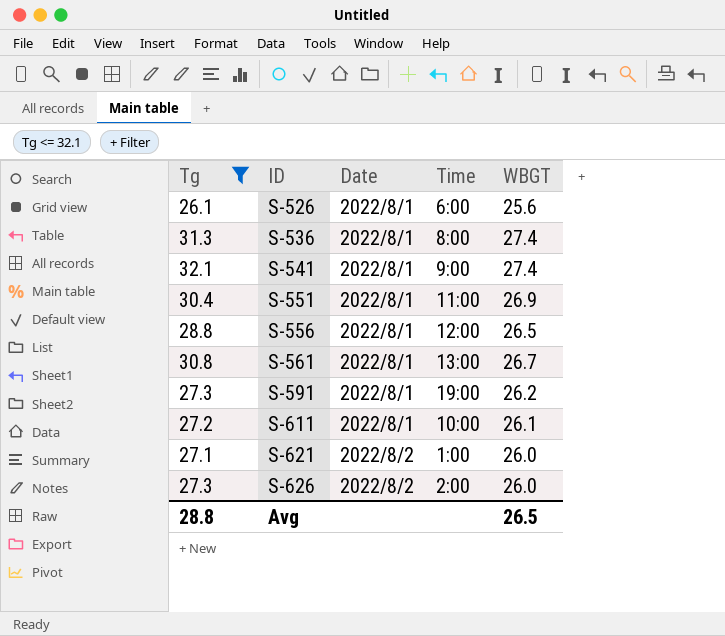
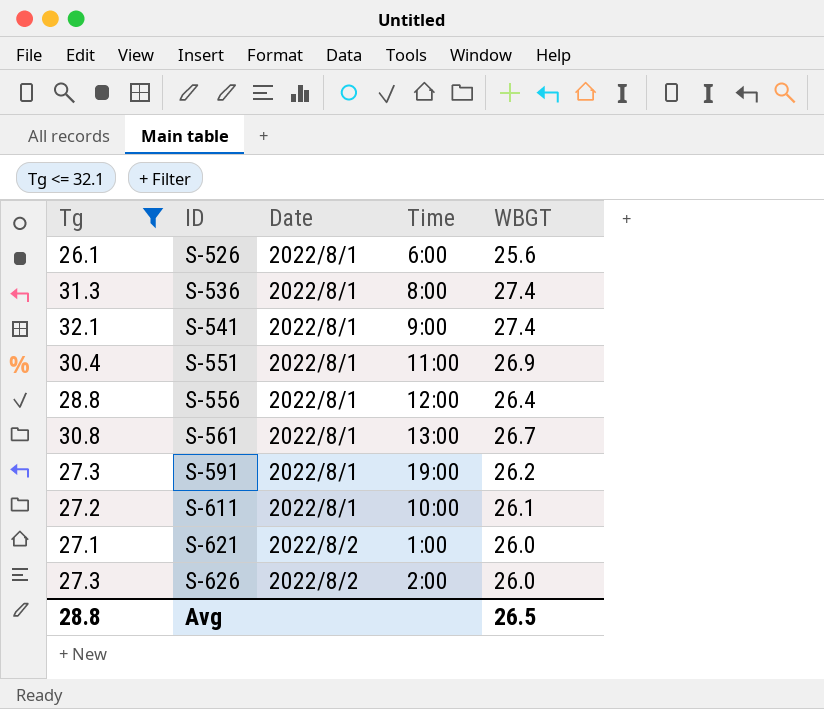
S-556 | WBGT: 26.5 -> 26.4

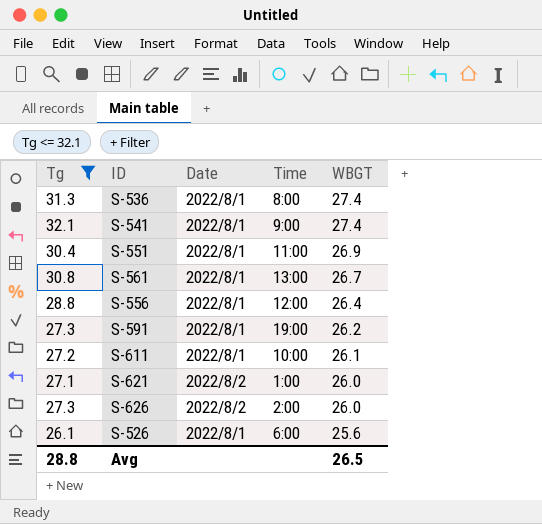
row order: ID ascending -> WBGT descending

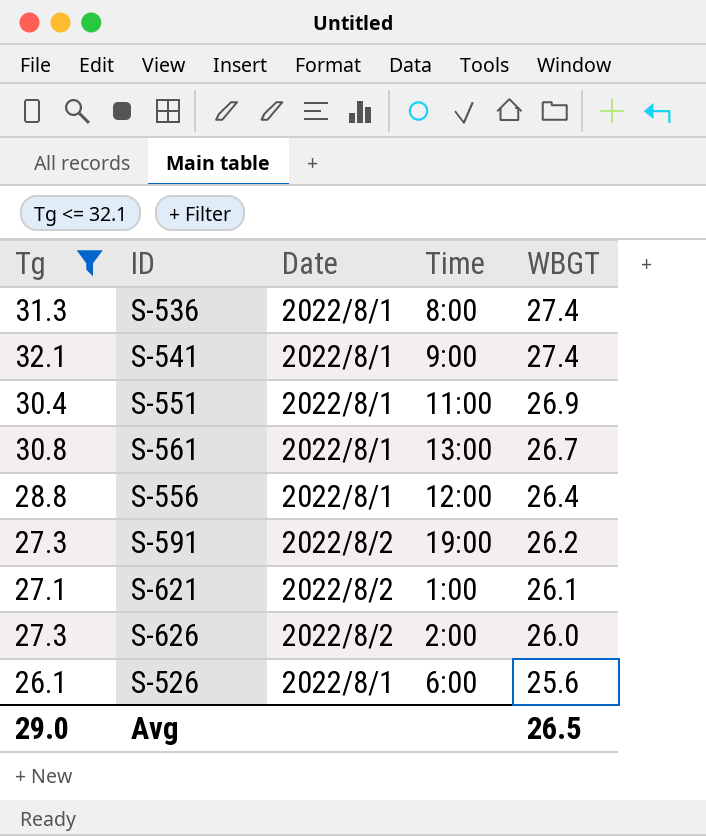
row S-611: 27.2 | 2022/8/1 | 10:00 | 26.1 -> none
S-591 | Date: 2022/8/1 -> 2022/8/2
S-621 | WBGT: 26.0 -> 26.1
Avg | Tg: 28.8 -> 29.0

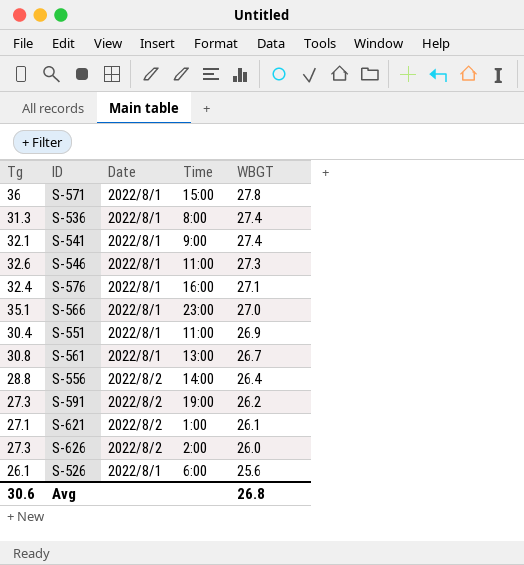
filter: Tg <= 32.1 -> none
S-556 | Date: 2022/8/1 -> 2022/8/2
S-556 | Time: 12:00 -> 14:00
Avg | Tg: 29.0 -> 30.6
Avg | WBGT: 26.5 -> 26.8

